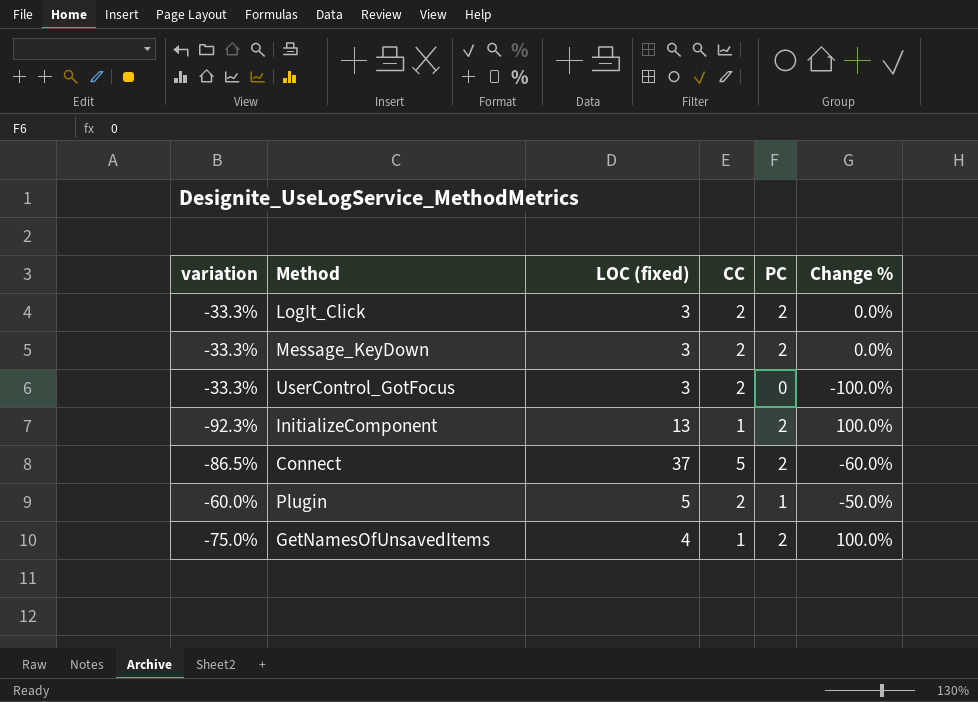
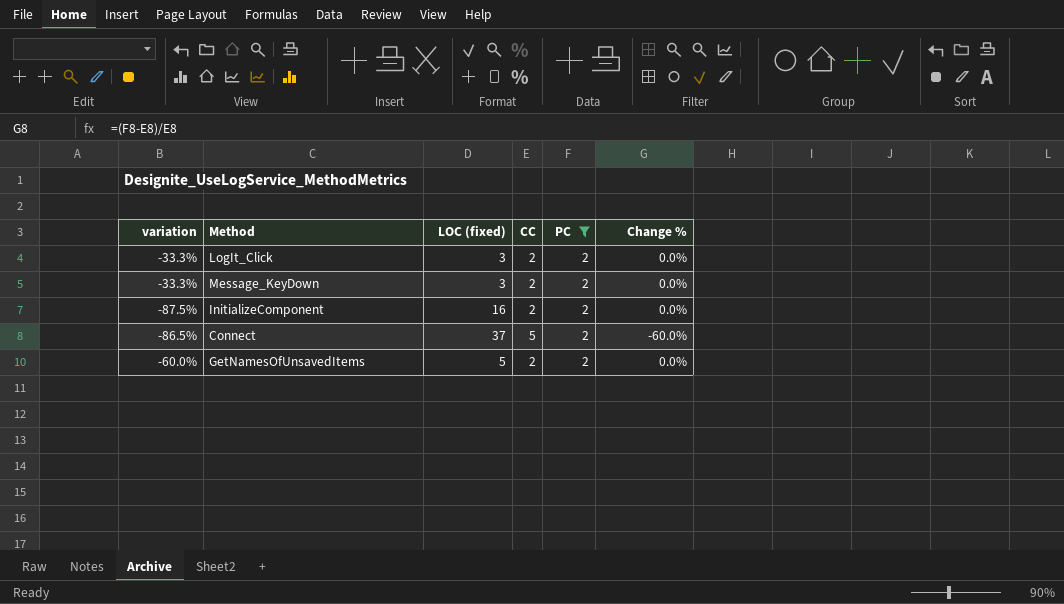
filter: none -> PC = 2
InitializeComponent | variation: -92.3% -> -87.5%
InitializeComponent | LOC (fixed): 13 -> 16
InitializeComponent | CC: 1 -> 2
InitializeComponent | Change %: 100.0% -> 0.0%
GetNamesOfUnsavedItems | variation: -75.0% -> -60.0%
GetNamesOfUnsavedItems | LOC (fixed): 4 -> 5
GetNamesOfUnsavedItems | CC: 1 -> 2
GetNamesOfUnsavedItems | Change %: 100.0% -> 0.0%

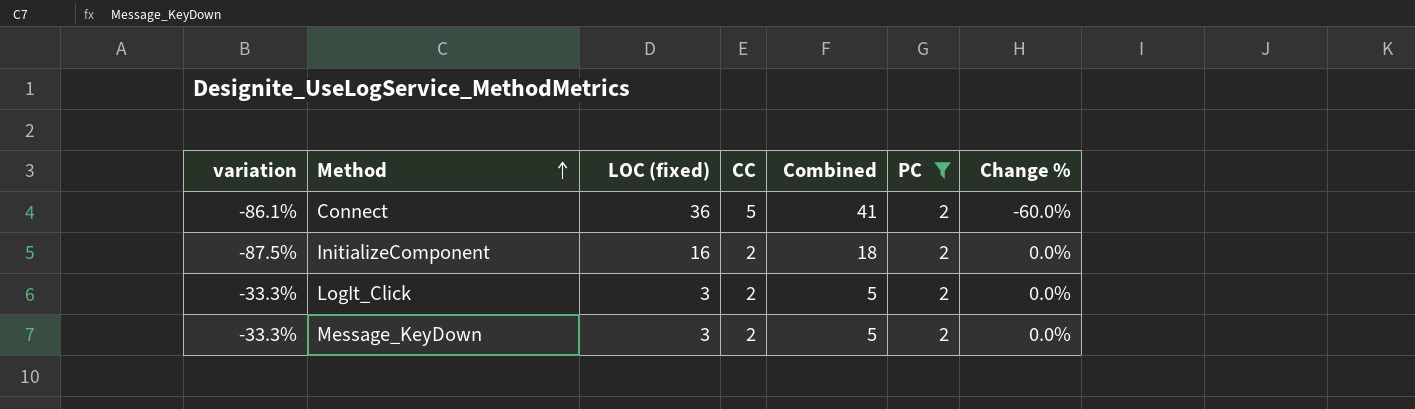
row order: none -> Method ascending
column Combined | formula: none -> [LOC (fixed)] + [CC]
row GetNamesOfUnsavedItems: -60.0% | 5 | 2 | 2 | 0.0% -> none
Connect | variation: -86.5% -> -86.1%
Connect | LOC (fixed): 37 -> 36

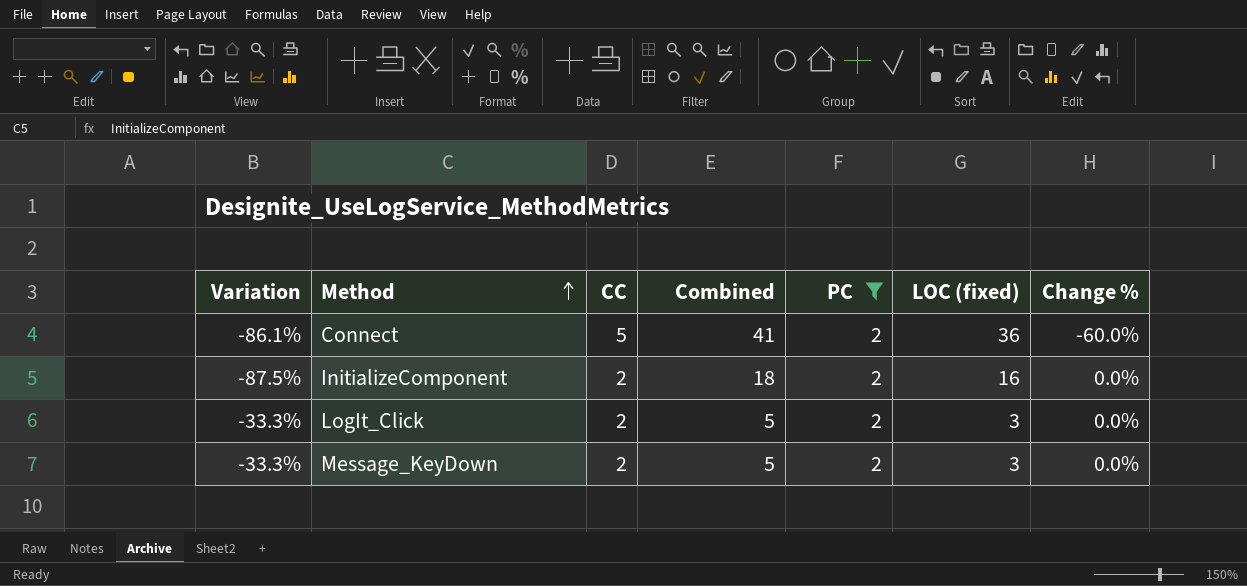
column name: variation -> Variation
column LOC (fixed) | position: 3 -> 6

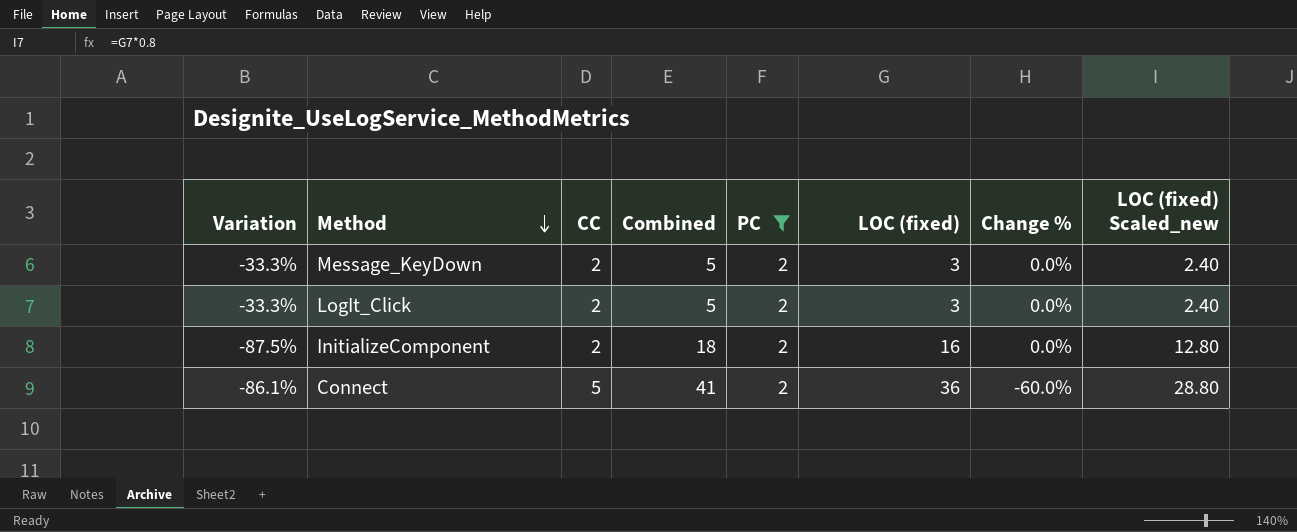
row order: Method ascending -> Method descending
column LOC (fixed) Scaled_new | formula: none -> [LOC (fixed)] * 0.8

